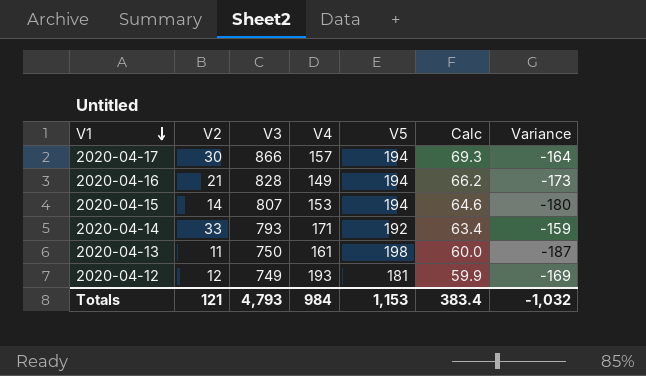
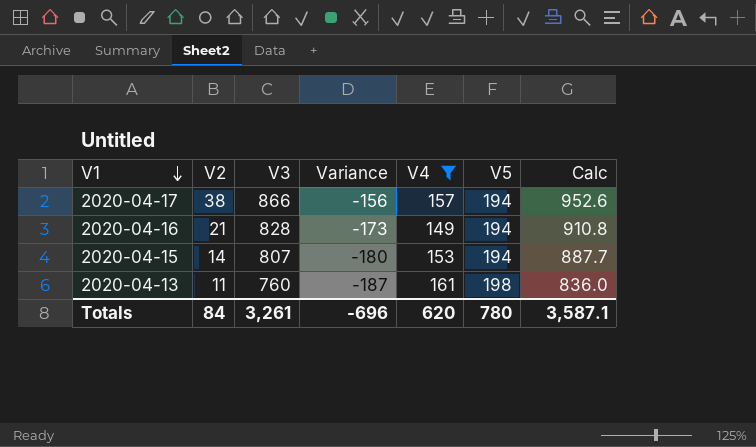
filter: none -> V4 <= 161
column Variance | position: 7 -> 4
column Calc | formula: [V3] * 0.08 -> [V3] * 1.1
2020-04-17 | V2: 30 -> 38
2020-04-17 | Variance: -164 -> -156
2020-04-13 | V3: 750 -> 760
Totals | V2: 121 -> 84
Totals | V3: 4,793 -> 3,261
Totals | Variance: -1,032 -> -696
Totals | V4: 984 -> 620
Totals | V5: 1,153 -> 780
Totals | Calc: 383.4 -> 3,587.1

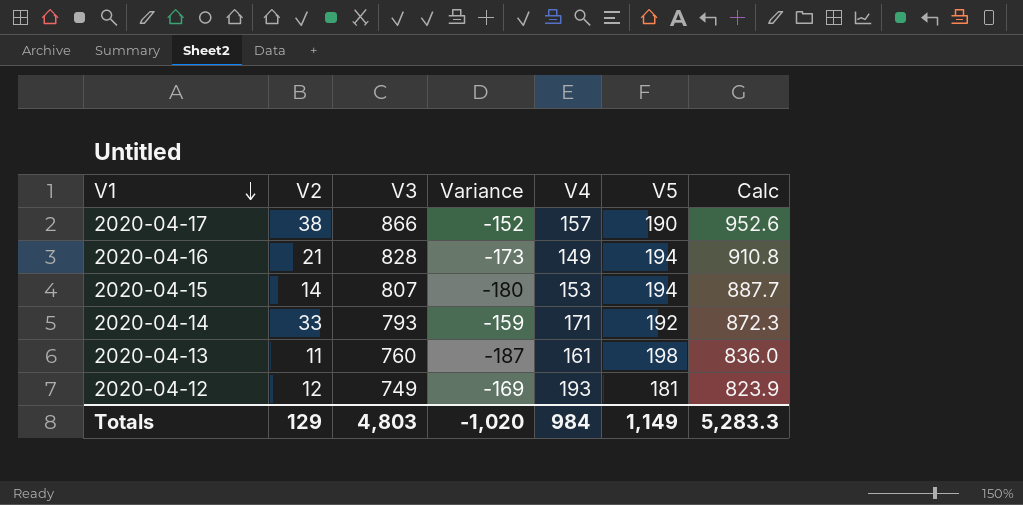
filter: V4 <= 161 -> none
2020-04-17 | Variance: -156 -> -152
2020-04-17 | V5: 194 -> 190
Totals | V2: 84 -> 129
Totals | V3: 3,261 -> 4,803
Totals | Variance: -696 -> -1,020
Totals | V4: 620 -> 984
Totals | V5: 780 -> 1,149
Totals | Calc: 3,587.1 -> 5,283.3

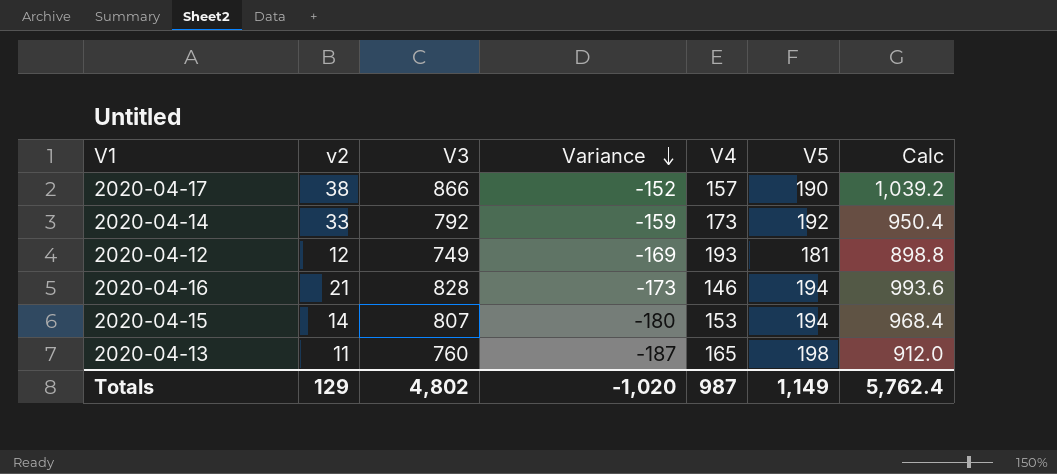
row order: V1 descending -> Variance descending
column name: V2 -> v2
column Calc | formula: [V3] * 1.1 -> [V3] * 1.2
2020-04-14 | V3: 793 -> 792
2020-04-14 | V4: 171 -> 173
2020-04-16 | V4: 149 -> 146
2020-04-13 | V4: 161 -> 165
Totals | V3: 4,803 -> 4,802
Totals | V4: 984 -> 987
Totals | Calc: 5,283.3 -> 5,762.4

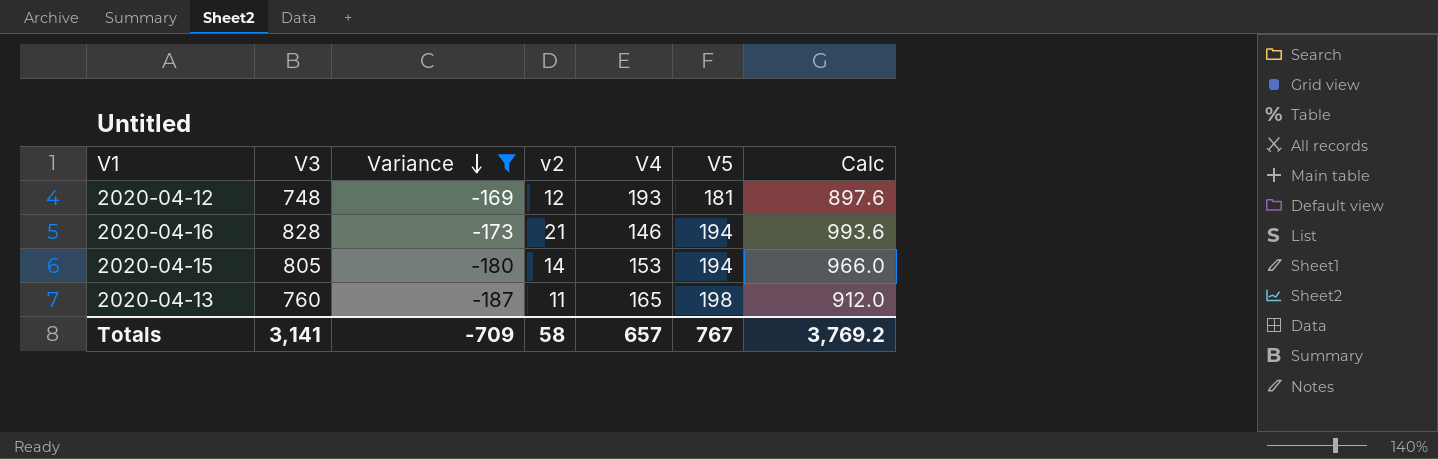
filter: none -> Variance <= -169
column v2 | position: 2 -> 4
2020-04-12 | V3: 749 -> 748
2020-04-12 | Calc: 898.8 -> 897.6
2020-04-15 | V3: 807 -> 805
2020-04-15 | Calc: 968.4 -> 966.0
Totals | V3: 4,802 -> 3,141
Totals | Variance: -1,020 -> -709
Totals | v2: 129 -> 58
Totals | V4: 987 -> 657
Totals | V5: 1,149 -> 767
Totals | Calc: 5,762.4 -> 3,769.2

